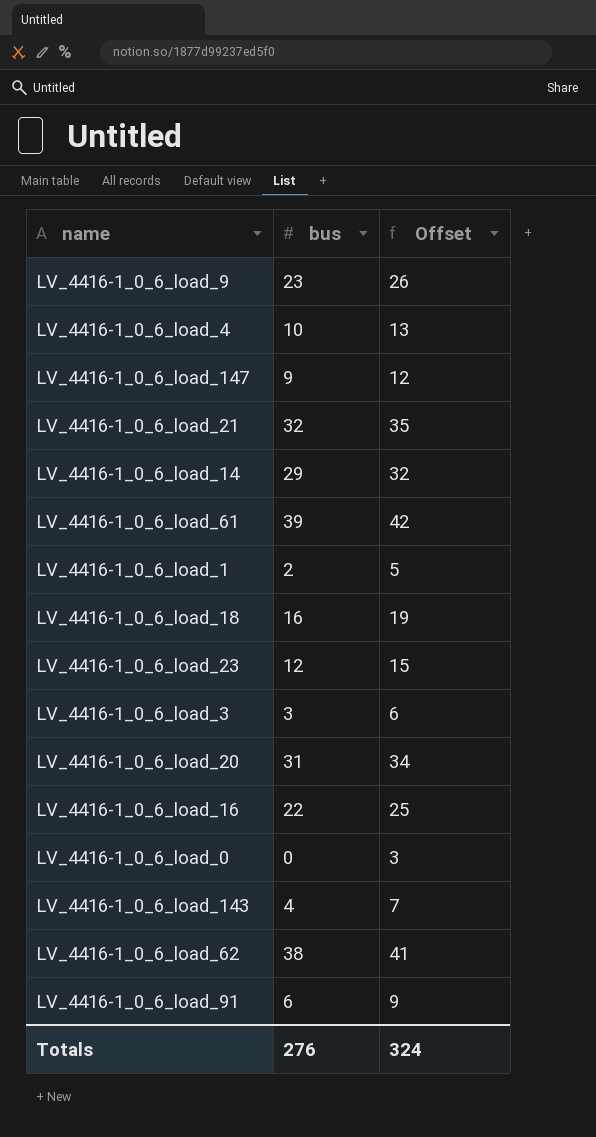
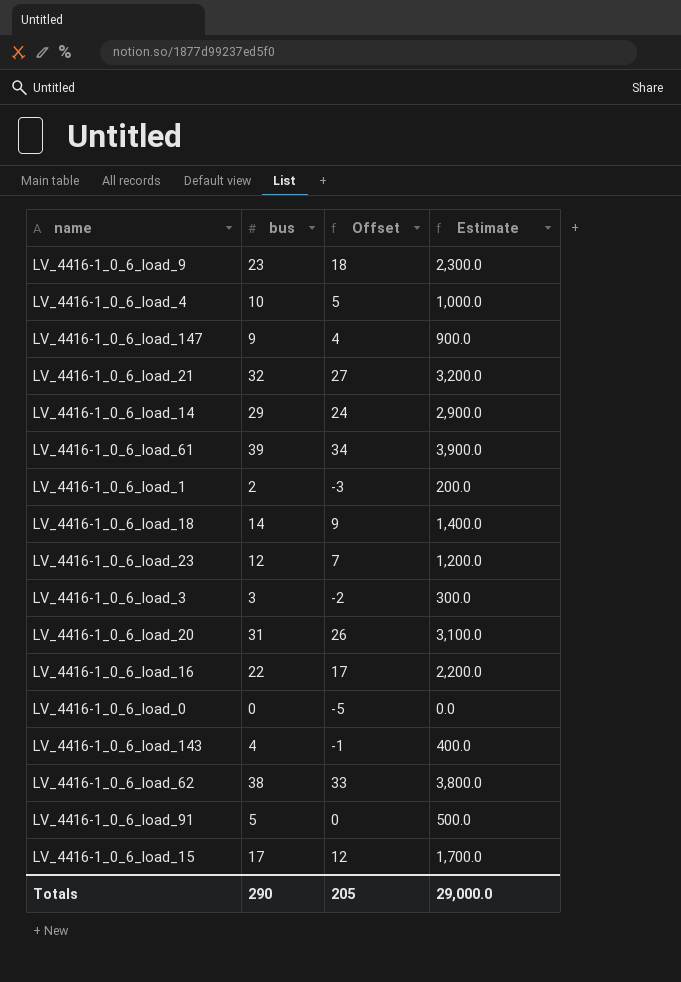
column Offset | formula: [bus] + 3 -> [bus] - 5
column Estimate | formula: none -> [bus] * 100
LV_4416-1_0_6_load_18 | bus: 16 -> 14
LV_4416-1_0_6_load_91 | bus: 6 -> 5
row LV_4416-1_0_6_load_15: none -> 17 | 12 | 1,700.0
Totals | bus: 276 -> 290
Totals | Offset: 324 -> 205

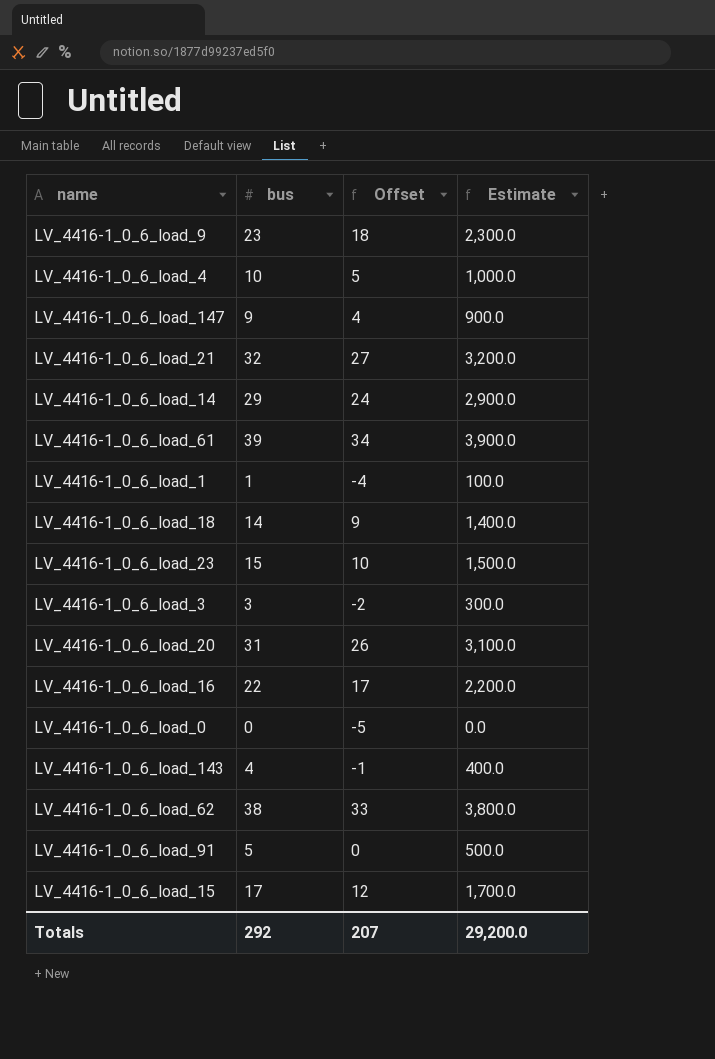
LV_4416-1_0_6_load_1 | bus: 2 -> 1
LV_4416-1_0_6_load_1 | Offset: -3 -> -4
LV_4416-1_0_6_load_1 | Estimate: 200.0 -> 100.0
LV_4416-1_0_6_load_23 | bus: 12 -> 15
LV_4416-1_0_6_load_23 | Offset: 7 -> 10
LV_4416-1_0_6_load_23 | Estimate: 1,200.0 -> 1,500.0
Totals | bus: 290 -> 292
Totals | Offset: 205 -> 207
Totals | Estimate: 29,000.0 -> 29,200.0

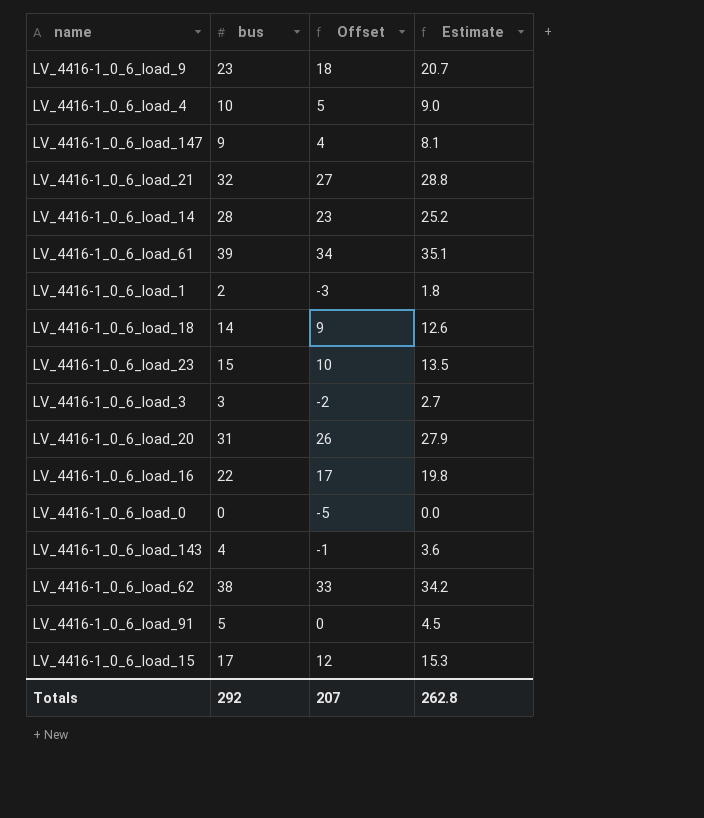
column Estimate | formula: [bus] * 100 -> [bus] * 0.9
LV_4416-1_0_6_load_14 | bus: 29 -> 28
LV_4416-1_0_6_load_14 | Offset: 24 -> 23
LV_4416-1_0_6_load_1 | bus: 1 -> 2
LV_4416-1_0_6_load_1 | Offset: -4 -> -3
Totals | Estimate: 29,200.0 -> 262.8

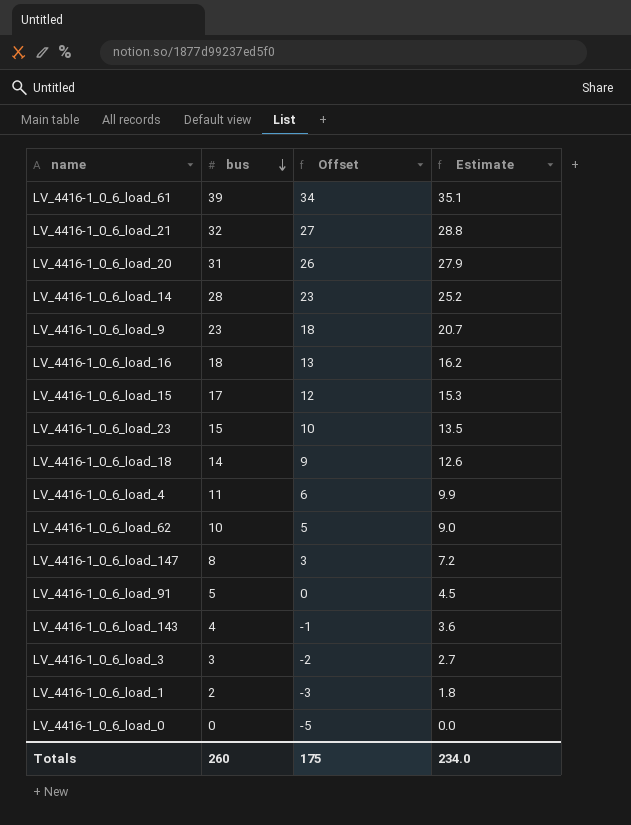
row order: none -> bus descending
LV_4416-1_0_6_load_16 | bus: 22 -> 18
LV_4416-1_0_6_load_16 | Offset: 17 -> 13
LV_4416-1_0_6_load_16 | Estimate: 19.8 -> 16.2
LV_4416-1_0_6_load_4 | bus: 10 -> 11
LV_4416-1_0_6_load_4 | Offset: 5 -> 6
LV_4416-1_0_6_load_4 | Estimate: 9.0 -> 9.9
LV_4416-1_0_6_load_62 | bus: 38 -> 10
LV_4416-1_0_6_load_62 | Offset: 33 -> 5
LV_4416-1_0_6_load_62 | Estimate: 34.2 -> 9.0
LV_4416-1_0_6_load_147 | bus: 9 -> 8
LV_4416-1_0_6_load_147 | Offset: 4 -> 3
LV_4416-1_0_6_load_147 | Estimate: 8.1 -> 7.2
Totals | bus: 292 -> 260
Totals | Offset: 207 -> 175
Totals | Estimate: 262.8 -> 234.0

